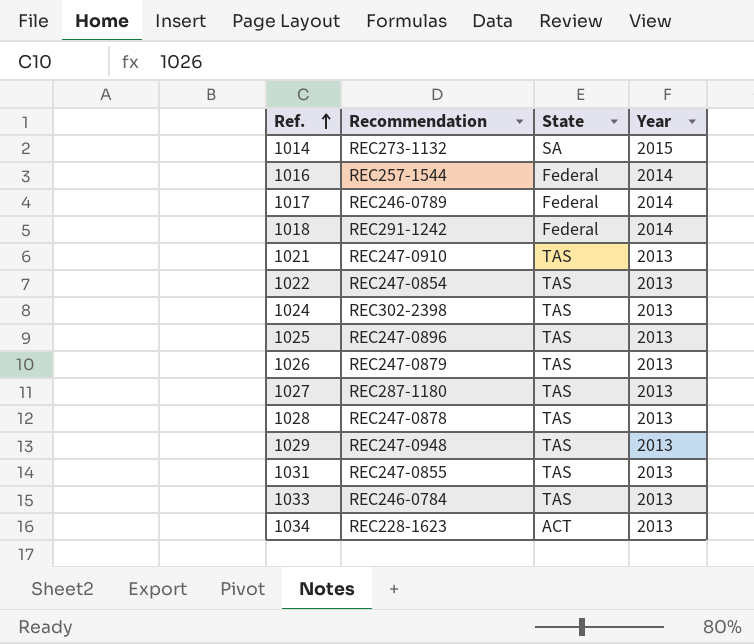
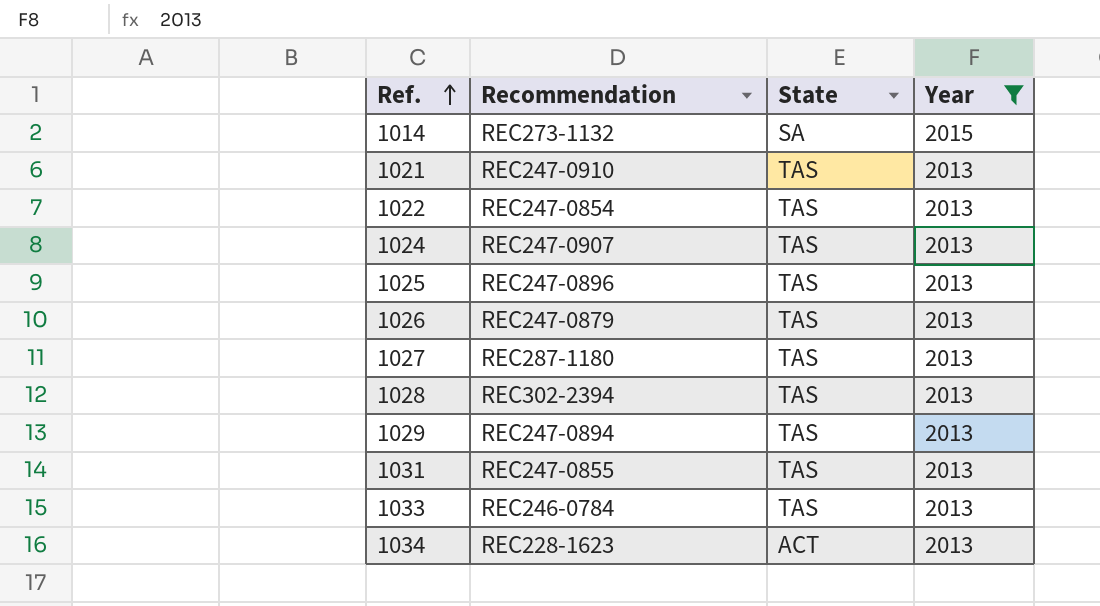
filter: none -> Year != 2014
1024 | Recommendation: REC302-2398 -> REC247-0907
1028 | Recommendation: REC247-0878 -> REC302-2394
1029 | Recommendation: REC247-0948 -> REC247-0894

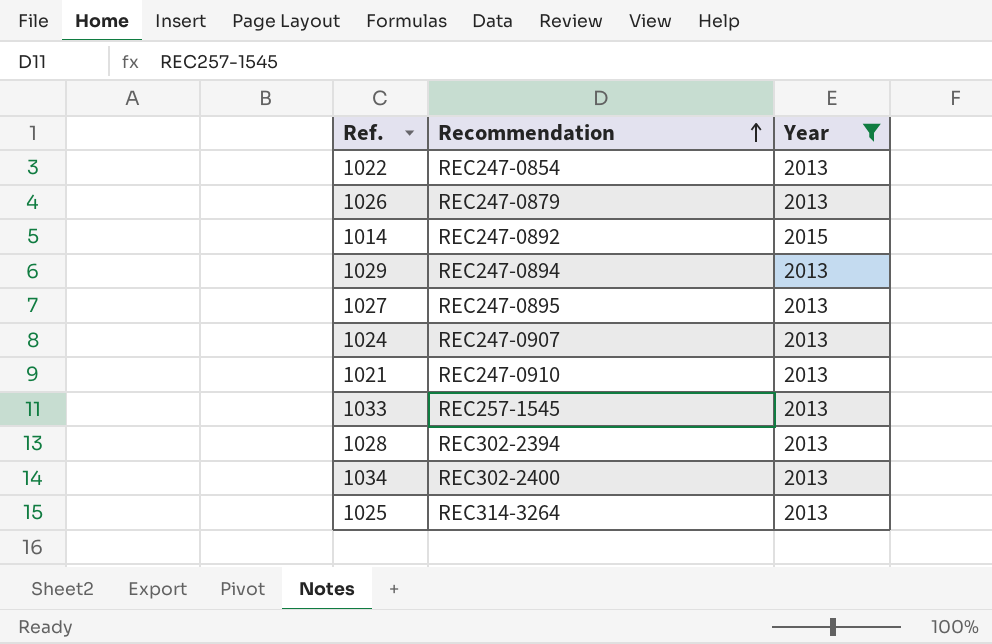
row order: Ref. ascending -> Recommendation ascending
column State | position: 3 -> none
row 1031: REC247-0855 | TAS | 2013 -> none
1014 | Recommendation: REC273-1132 -> REC247-0892
1027 | Recommendation: REC287-1180 -> REC247-0895
1033 | Recommendation: REC246-0784 -> REC257-1545
1034 | Recommendation: REC228-1623 -> REC302-2400
1025 | Recommendation: REC247-0896 -> REC314-3264

